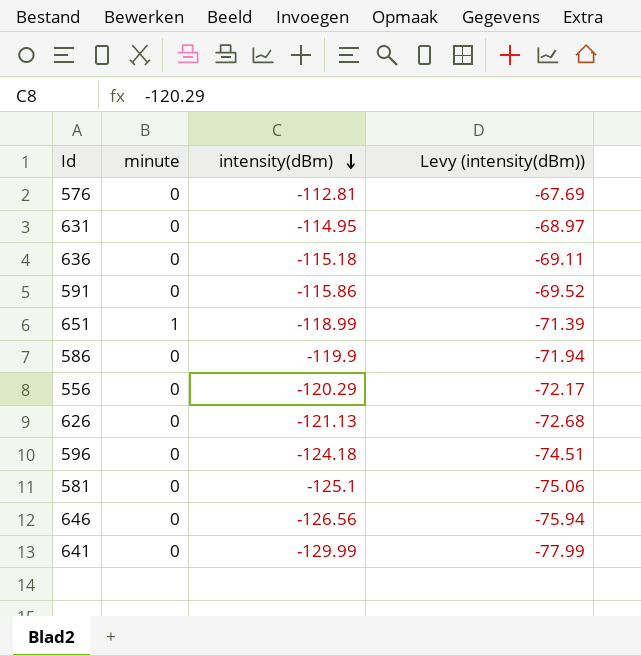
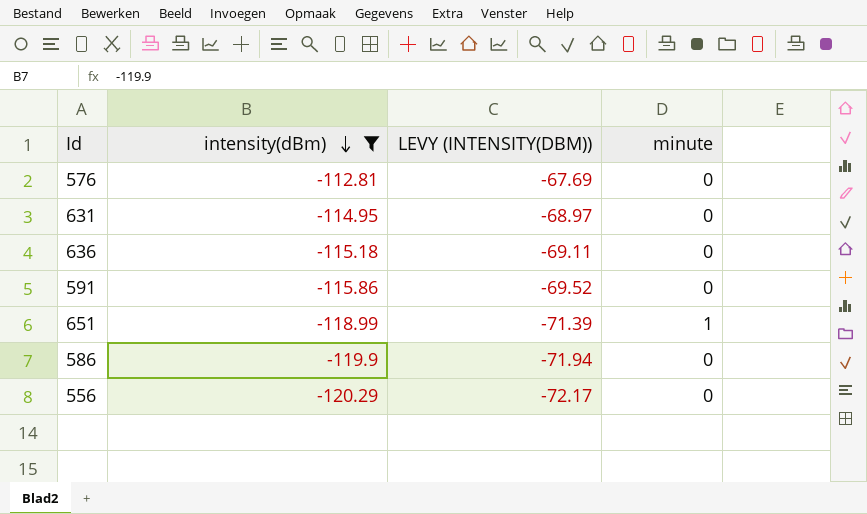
filter: none -> intensity(dBm) >= -120.29
column name: Levy (intensity(dBm)) -> LEVY (INTENSITY(DBM))
column minute | position: 2 -> 4

